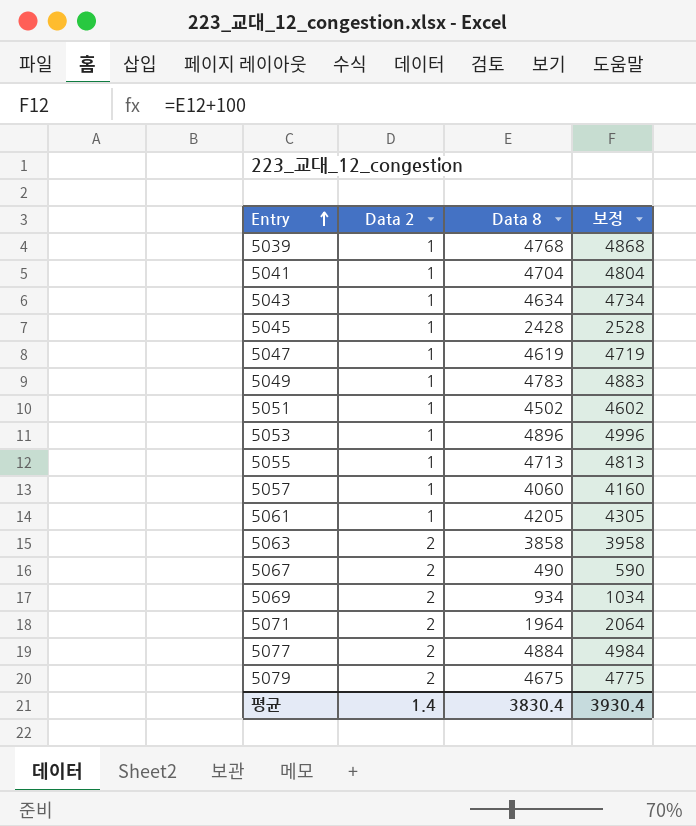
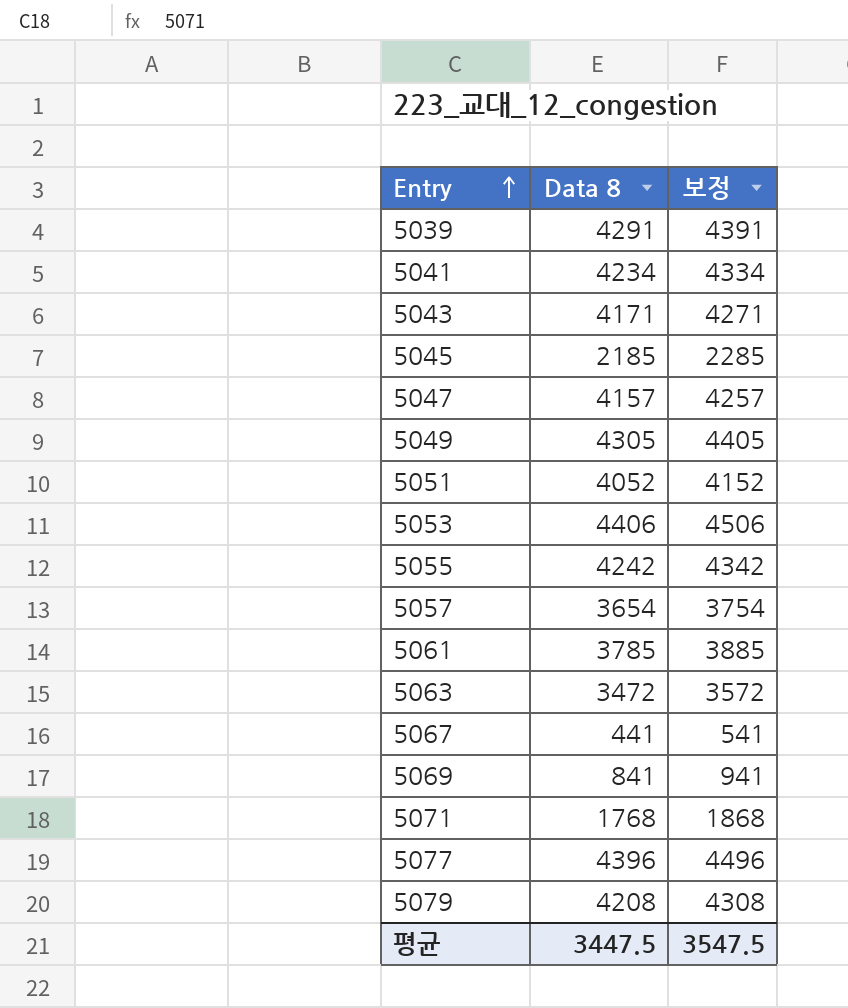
column Data 2 | position: 2 -> none
5039 | Data 8: 4768 -> 4291
5039 | 보정: 4868 -> 4391
5041 | Data 8: 4704 -> 4234
5041 | 보정: 4804 -> 4334
5043 | Data 8: 4634 -> 4171
5043 | 보정: 4734 -> 4271
5045 | Data 8: 2428 -> 2185
5045 | 보정: 2528 -> 2285
5047 | Data 8: 4619 -> 4157
5047 | 보정: 4719 -> 4257
5049 | Data 8: 4783 -> 4305
5049 | 보정: 4883 -> 4405
5051 | Data 8: 4502 -> 4052
5051 | 보정: 4602 -> 4152
5053 | Data 8: 4896 -> 4406
5053 | 보정: 4996 -> 4506
5055 | Data 8: 4713 -> 4242
5055 | 보정: 4813 -> 4342
5057 | Data 8: 4060 -> 3654
5057 | 보정: 4160 -> 3754
5061 | Data 8: 4205 -> 3785
5061 | 보정: 4305 -> 3885
5063 | Data 8: 3858 -> 3472
5063 | 보정: 3958 -> 3572
5067 | Data 8: 490 -> 441
5067 | 보정: 590 -> 541
5069 | Data 8: 934 -> 841
5069 | 보정: 1034 -> 941
5071 | Data 8: 1964 -> 1768
5071 | 보정: 2064 -> 1868
5077 | Data 8: 4884 -> 4396
5077 | 보정: 4984 -> 4496
5079 | Data 8: 4675 -> 4208
5079 | 보정: 4775 -> 4308
평균 | Data 8: 3830.4 -> 3447.5
평균 | 보정: 3930.4 -> 3547.5

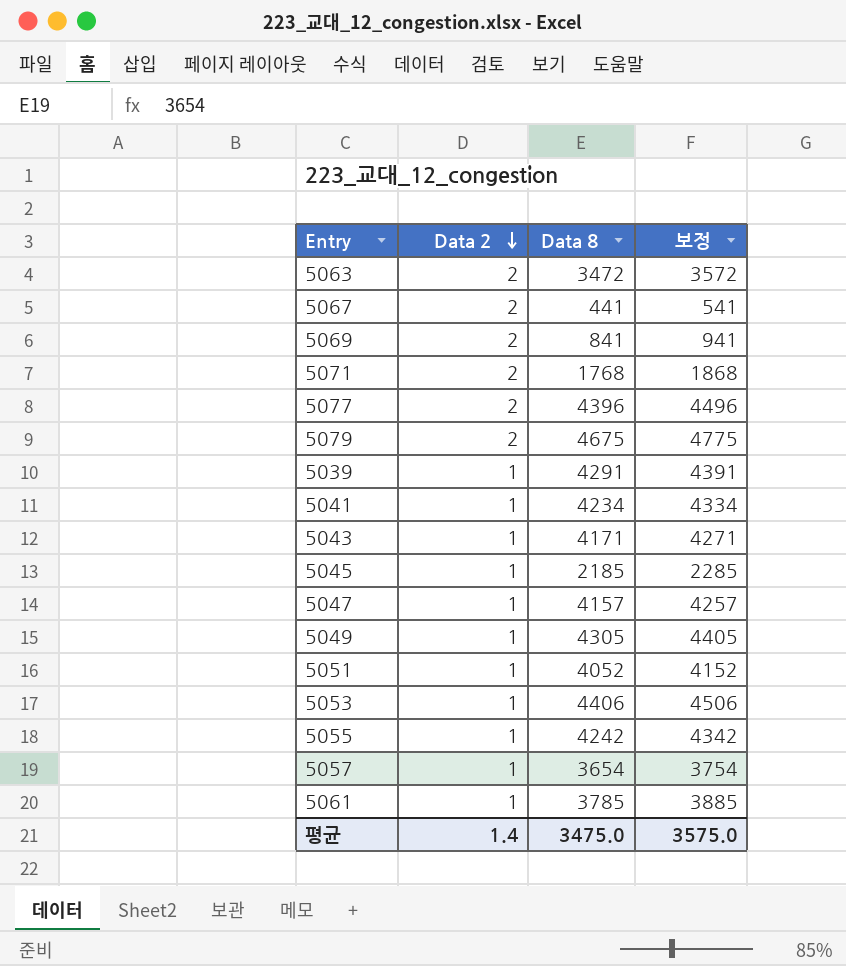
row order: Entry ascending -> Data 2 descending
column Data 2 | position: none -> 2
5079 | Data 8: 4208 -> 4675
5079 | 보정: 4308 -> 4775
평균 | Data 8: 3447.5 -> 3475.0
평균 | 보정: 3547.5 -> 3575.0

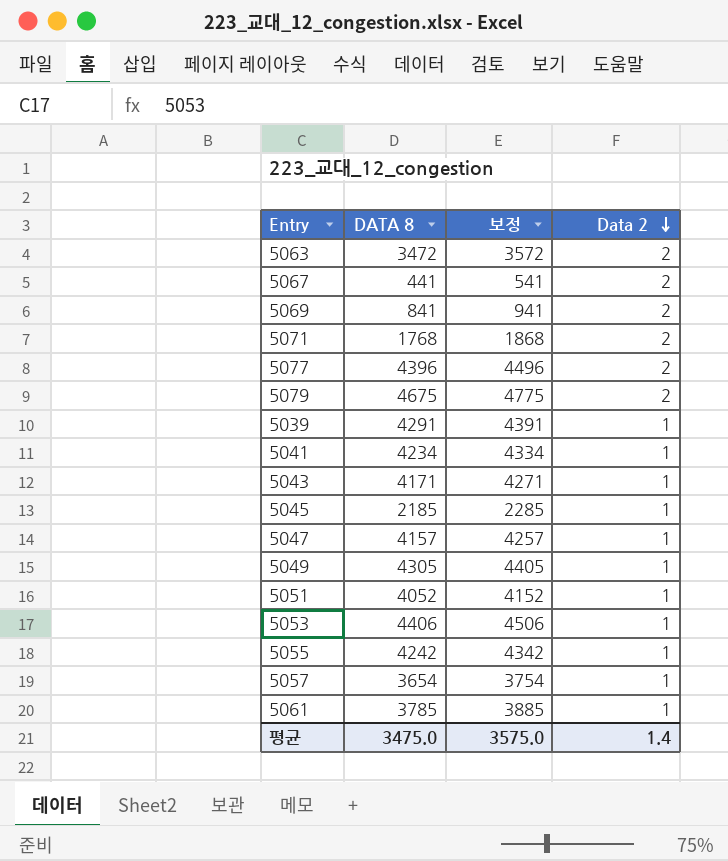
column name: Data 8 -> DATA 8
column Data 2 | position: 2 -> 4

